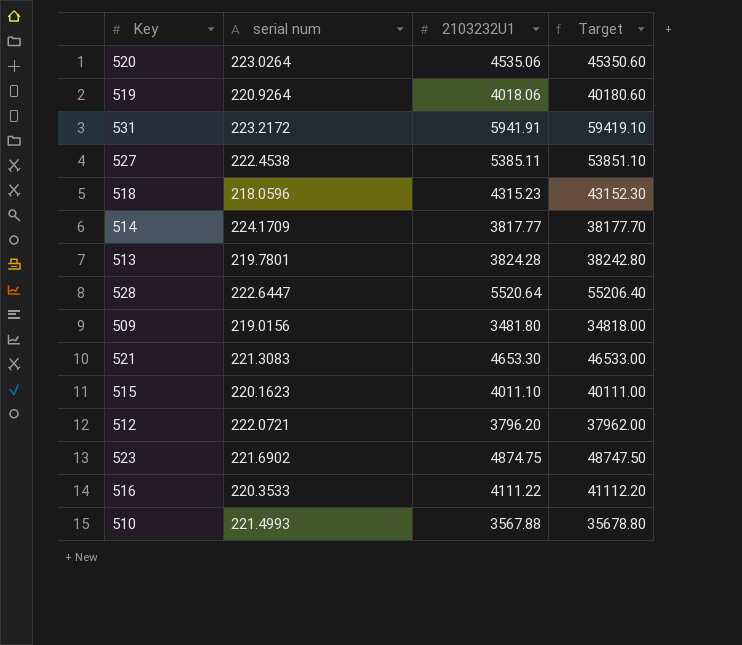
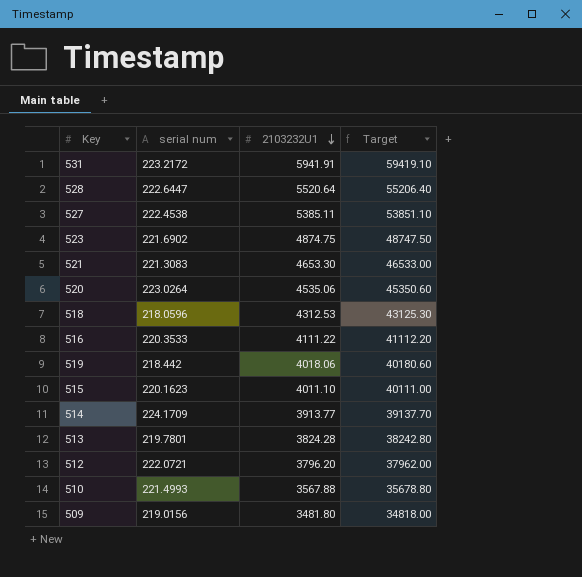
row order: none -> 2103232U1 descending
518 | 2103232U1: 4315.23 -> 4312.53
518 | Target: 43152.30 -> 43125.30
519 | serial num: 220.9264 -> 218.442
514 | 2103232U1: 3817.77 -> 3913.77
514 | Target: 38177.70 -> 39137.70

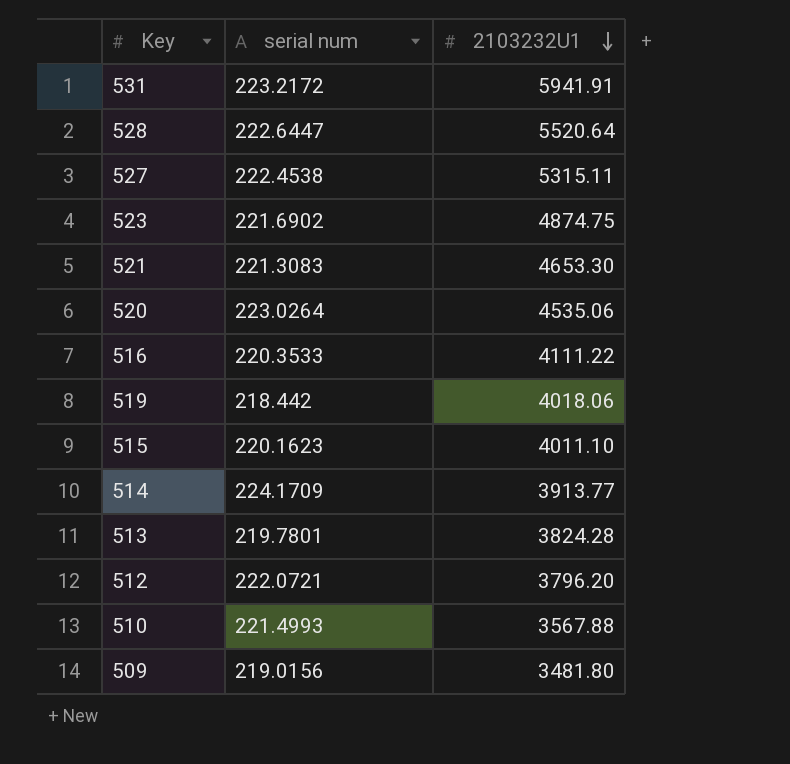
column Target | formula: [2103232U1] * 10 -> none
row 518: 218.0596 | 4312.53 | 43125.30 -> none
527 | 2103232U1: 5385.11 -> 5315.11

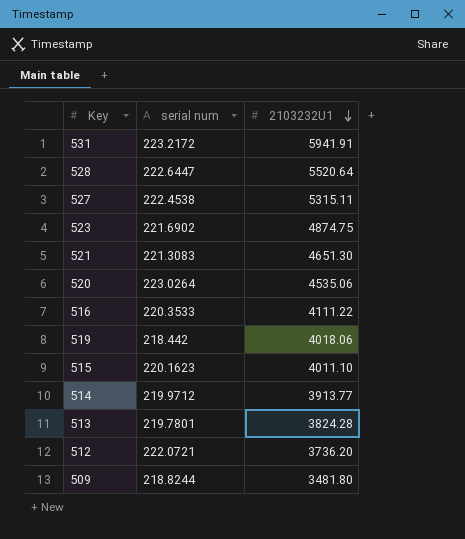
row 510: 221.4993 | 3567.88 -> none
521 | 2103232U1: 4653.30 -> 4651.30
514 | serial num: 224.1709 -> 219.9712
512 | 2103232U1: 3796.20 -> 3736.20
509 | serial num: 219.0156 -> 218.8244

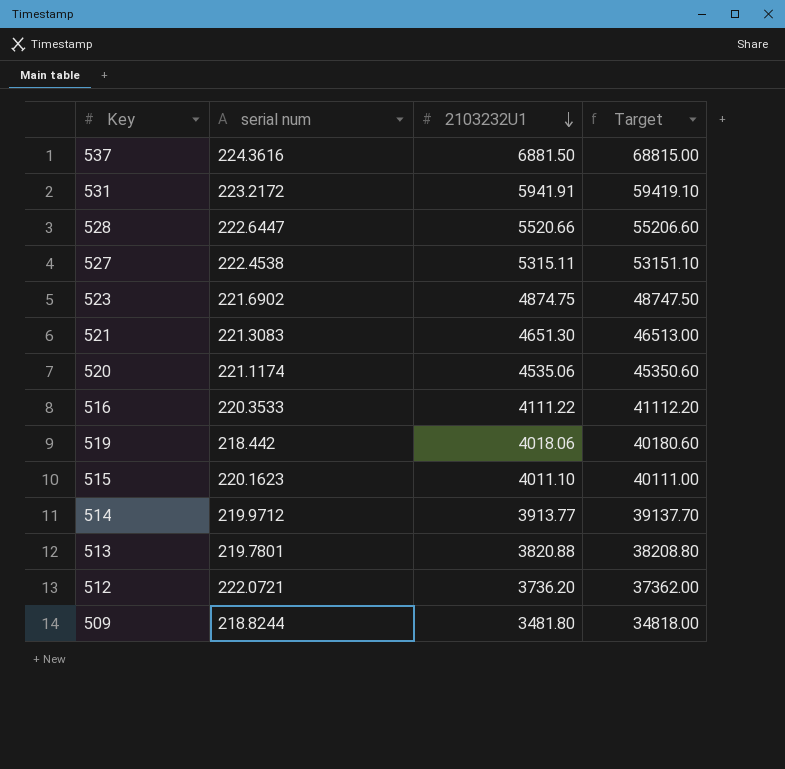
column Target | formula: none -> [2103232U1] * 10
row 537: none -> 224.3616 | 6881.50 | 68815.00
528 | 2103232U1: 5520.64 -> 5520.66
520 | serial num: 223.0264 -> 221.1174
513 | 2103232U1: 3824.28 -> 3820.88

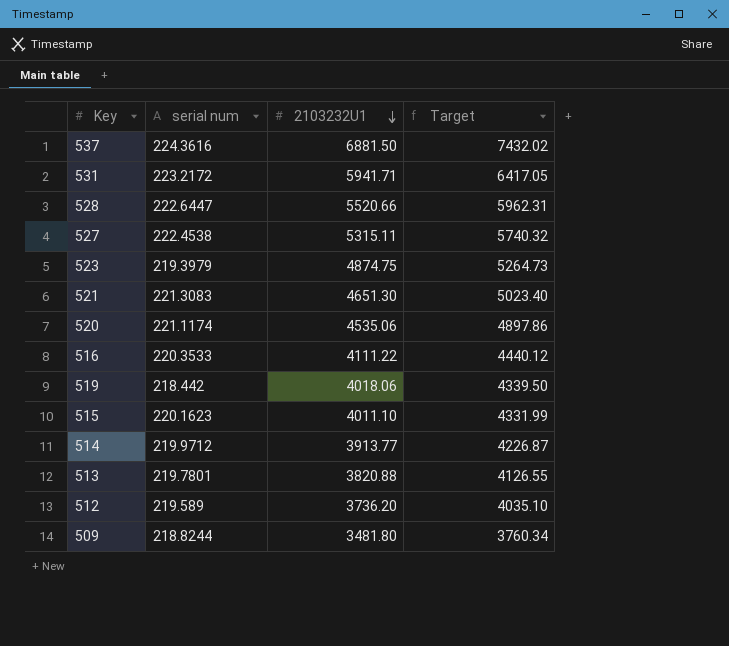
column Target | formula: [2103232U1] * 10 -> [2103232U1] * 1.08
531 | 2103232U1: 5941.91 -> 5941.71
523 | serial num: 221.6902 -> 219.3979
512 | serial num: 222.0721 -> 219.589

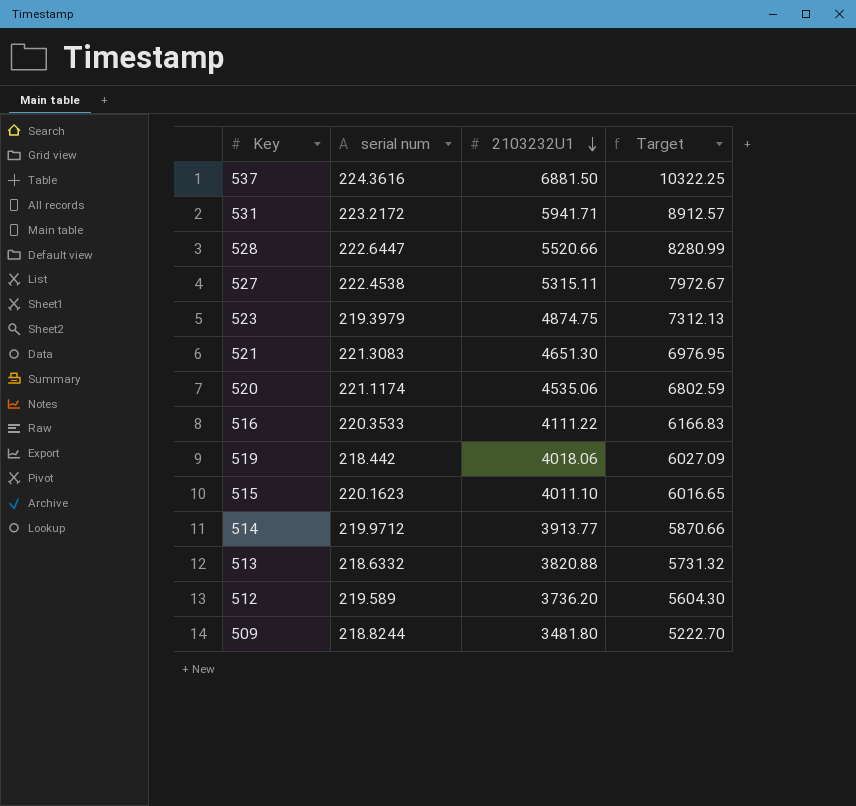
column Target | formula: [2103232U1] * 1.08 -> [2103232U1] * 1.5
513 | serial num: 219.7801 -> 218.6332

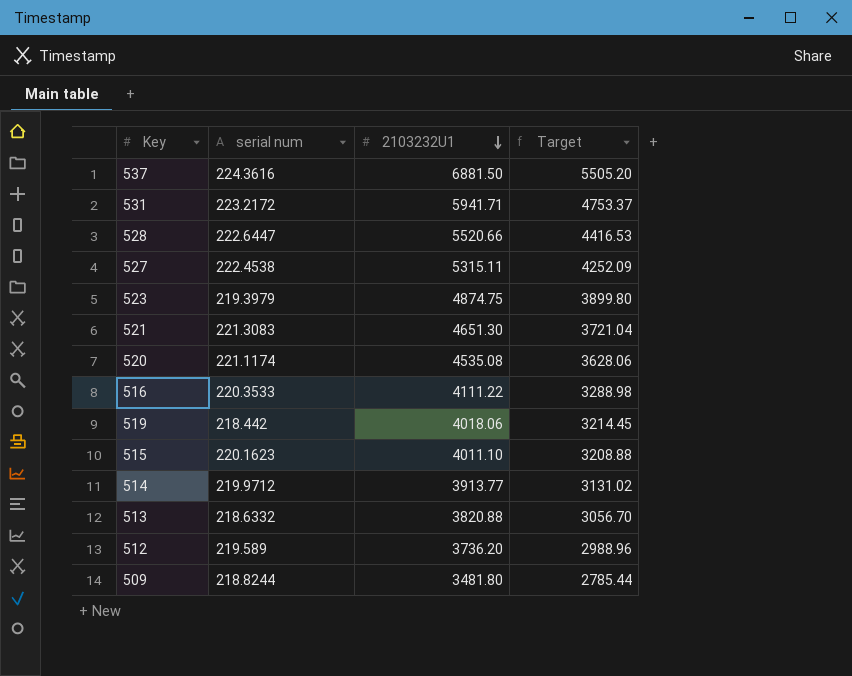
column Target | formula: [2103232U1] * 1.5 -> [2103232U1] * 0.8
520 | 2103232U1: 4535.06 -> 4535.08

